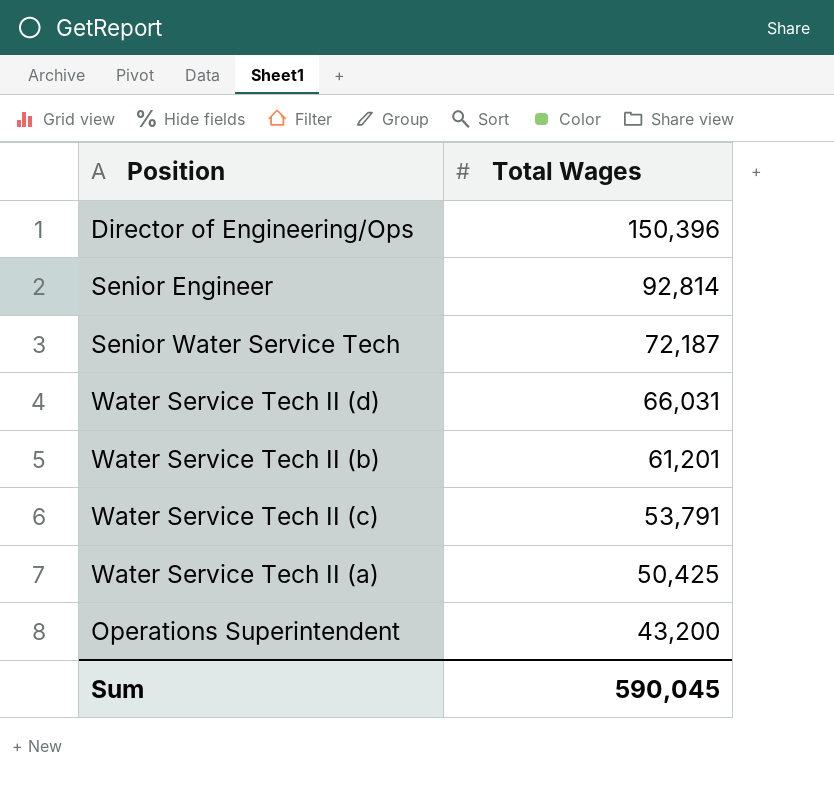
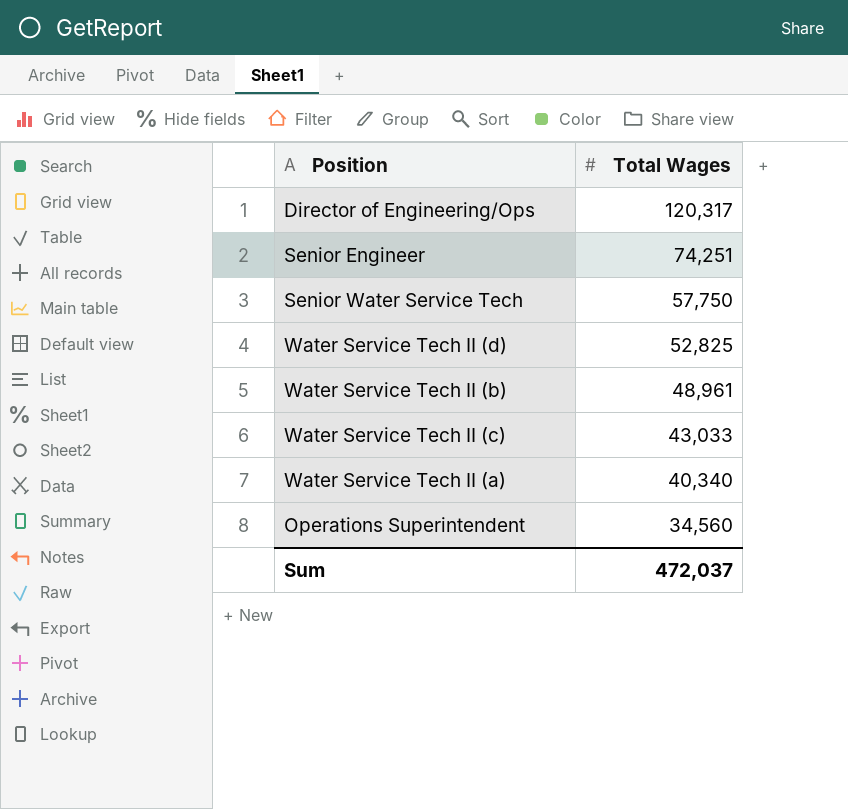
Director of Engineering/Ops | Total Wages: 150,396 -> 120,317
Senior Engineer | Total Wages: 92,814 -> 74,251
Senior Water Service Tech | Total Wages: 72,187 -> 57,750
Water Service Tech II (d) | Total Wages: 66,031 -> 52,825
Water Service Tech II (b) | Total Wages: 61,201 -> 48,961
Water Service Tech II (c) | Total Wages: 53,791 -> 43,033
Water Service Tech II (a) | Total Wages: 50,425 -> 40,340
Operations Superintendent | Total Wages: 43,200 -> 34,560
Sum | Total Wages: 590,045 -> 472,037

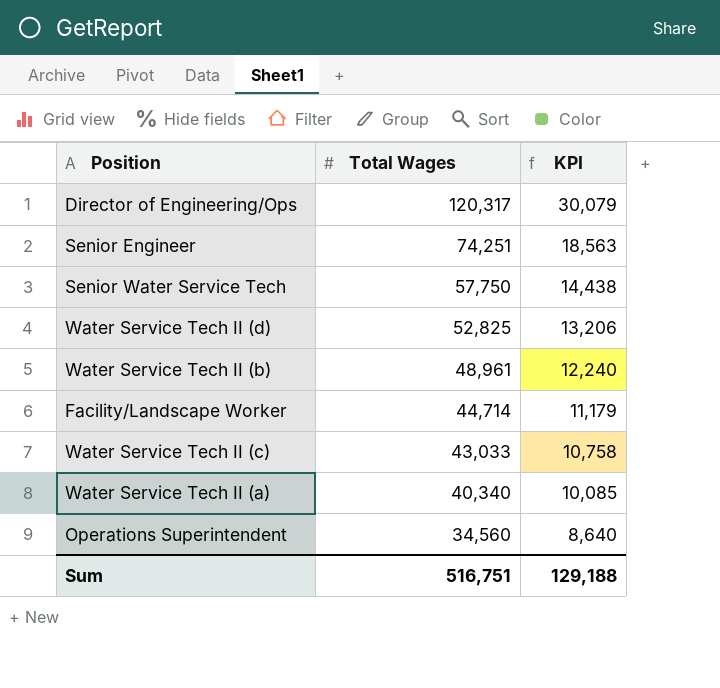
column KPI | formula: none -> [Total Wages] * 0.25
row Facility/Landscape Worker: none -> 44,714 | 11,179
Sum | Total Wages: 472,037 -> 516,751

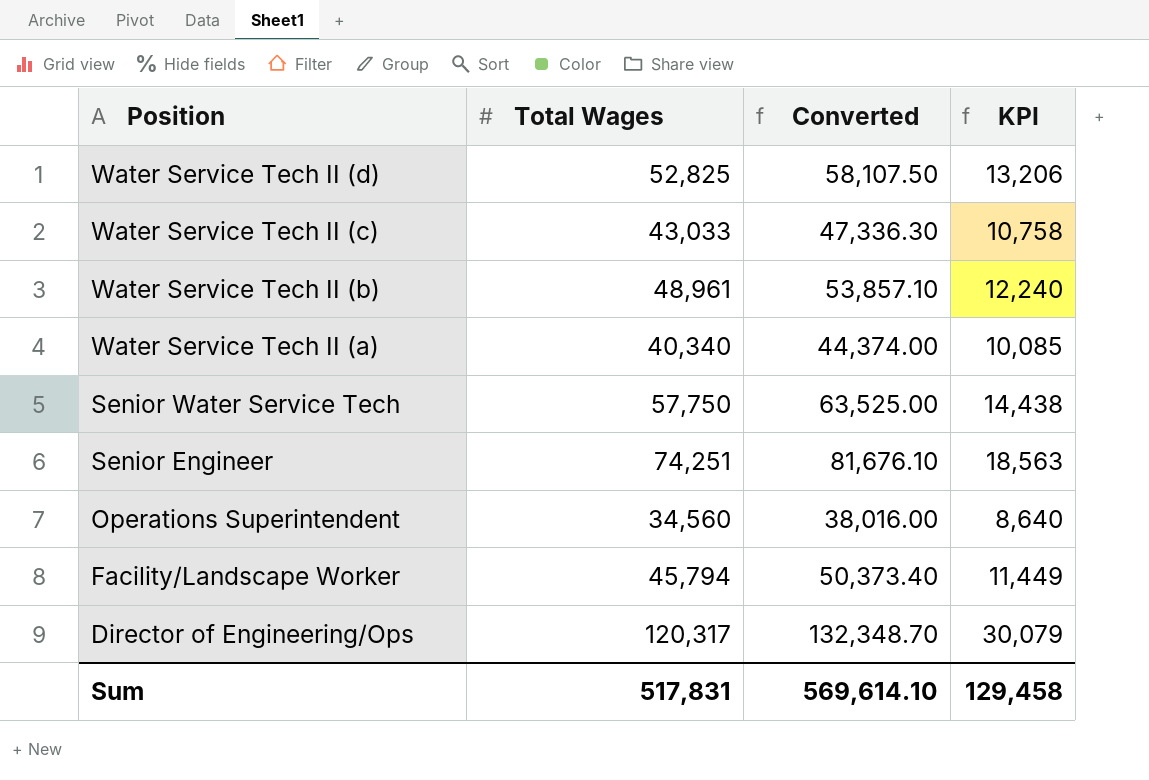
row order: Total Wages descending -> Position descending
column Converted | formula: none -> [Total Wages] * 1.1
Facility/Landscape Worker | Total Wages: 44,714 -> 45,794
Facility/Landscape Worker | KPI: 11,179 -> 11,449
Sum | Total Wages: 516,751 -> 517,831
Sum | KPI: 129,188 -> 129,458

